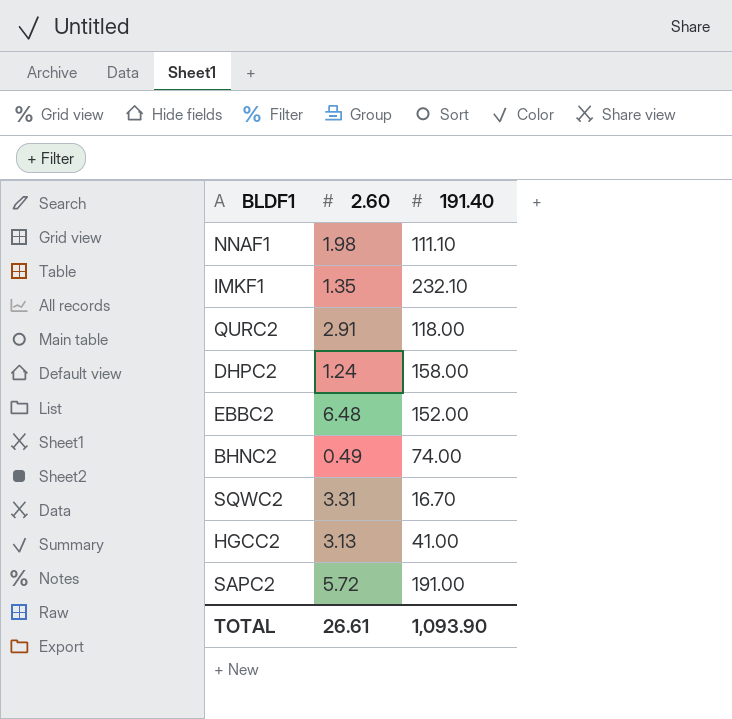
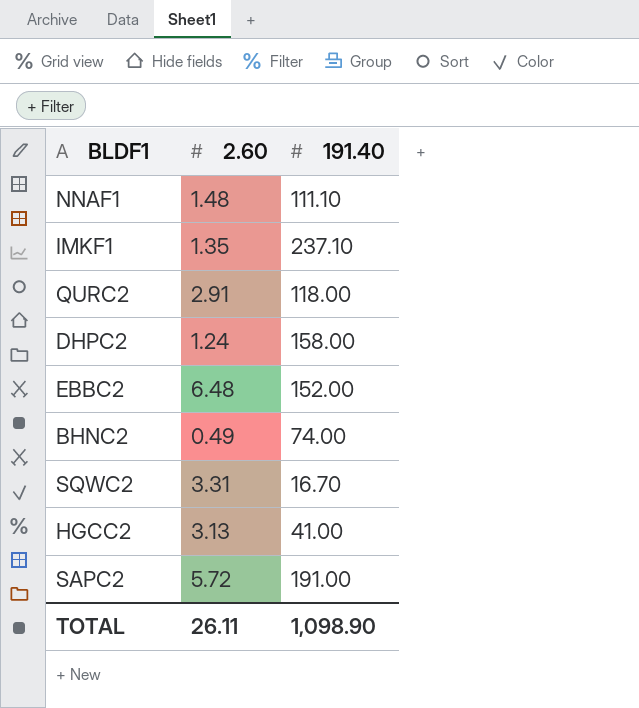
NNAF1 | 2.60: 1.98 -> 1.48
IMKF1 | 191.40: 232.10 -> 237.10
TOTAL | 2.60: 26.61 -> 26.11
TOTAL | 191.40: 1,093.90 -> 1,098.90

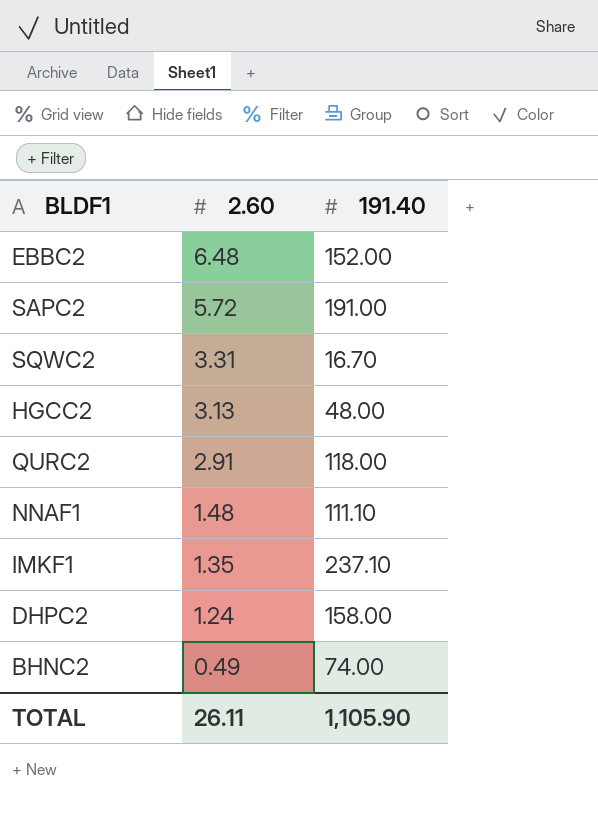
row order: none -> 2.60 descending
HGCC2 | 191.40: 41.00 -> 48.00
TOTAL | 191.40: 1,098.90 -> 1,105.90

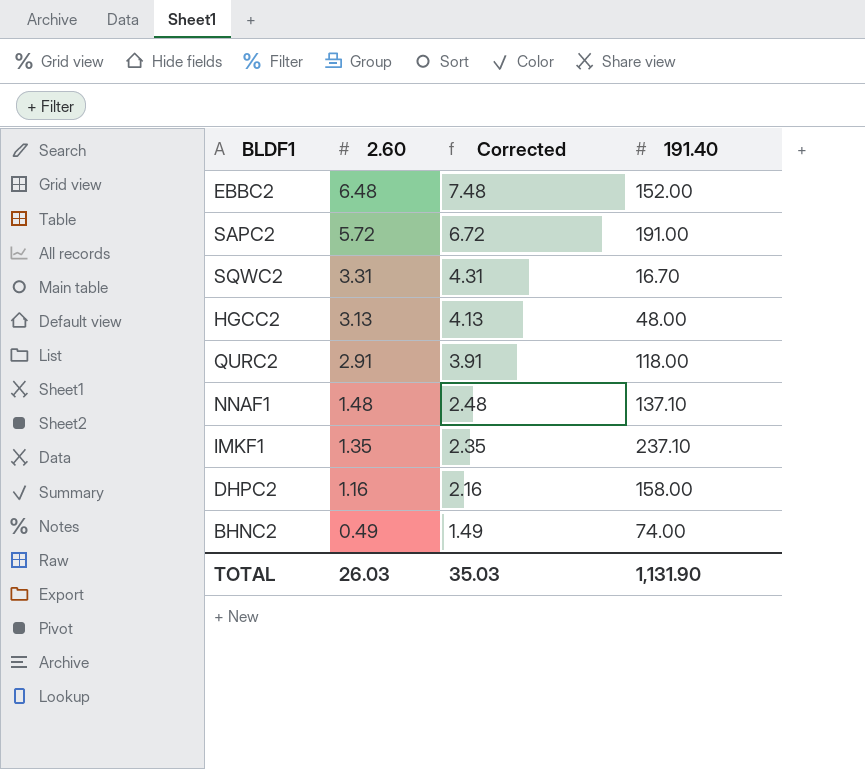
column Corrected | formula: none -> [2.60] + 1
NNAF1 | 191.40: 111.10 -> 137.10
DHPC2 | 2.60: 1.24 -> 1.16
TOTAL | 2.60: 26.11 -> 26.03
TOTAL | 191.40: 1,105.90 -> 1,131.90

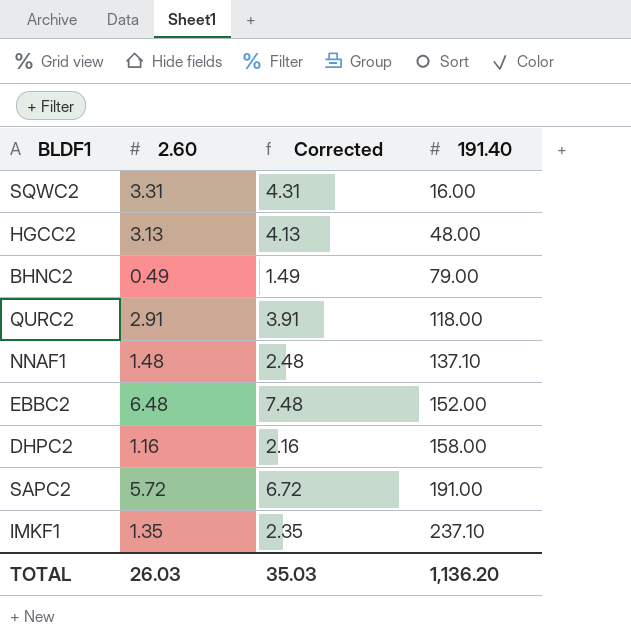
row order: 2.60 descending -> 191.40 ascending
SQWC2 | 191.40: 16.70 -> 16.00
BHNC2 | 191.40: 74.00 -> 79.00
TOTAL | 191.40: 1,131.90 -> 1,136.20

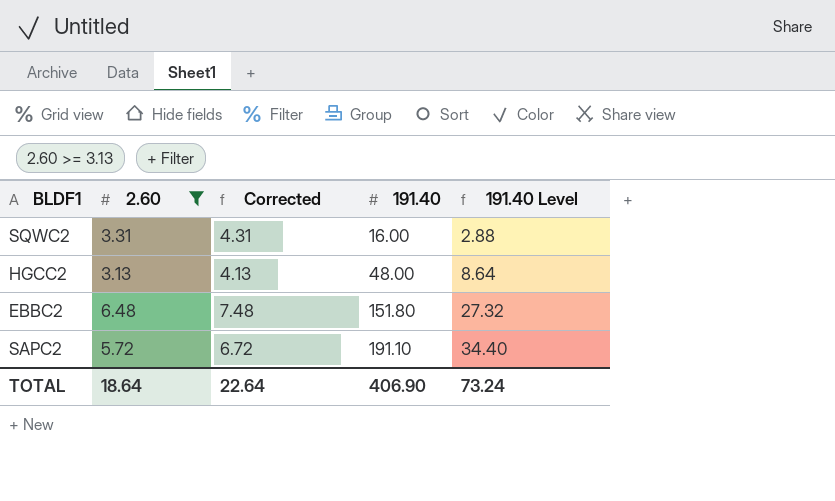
filter: none -> 2.60 >= 3.13
column 191.40 Level | formula: none -> [191.40] * 0.18
EBBC2 | 191.40: 152.00 -> 151.80
SAPC2 | 191.40: 191.00 -> 191.10
TOTAL | 2.60: 26.03 -> 18.64
TOTAL | Corrected: 35.03 -> 22.64
TOTAL | 191.40: 1,136.20 -> 406.90

